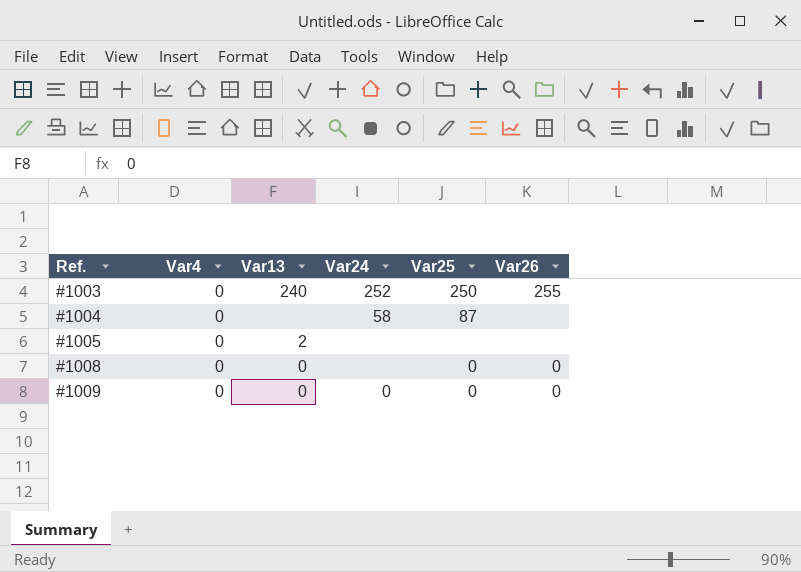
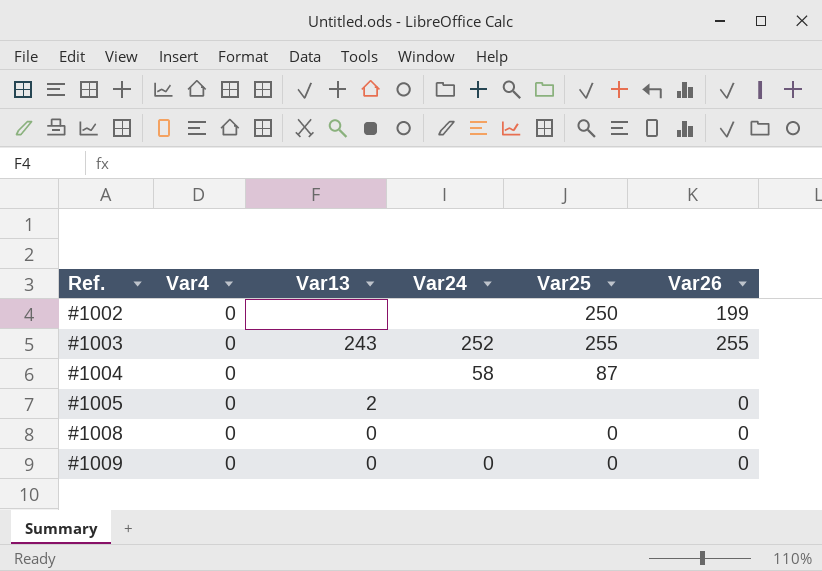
row #1002: none -> 0 | none | none | 250 | 199
#1003 | Var13: 240 -> 243
#1003 | Var25: 250 -> 255
#1005 | Var26: none -> 0

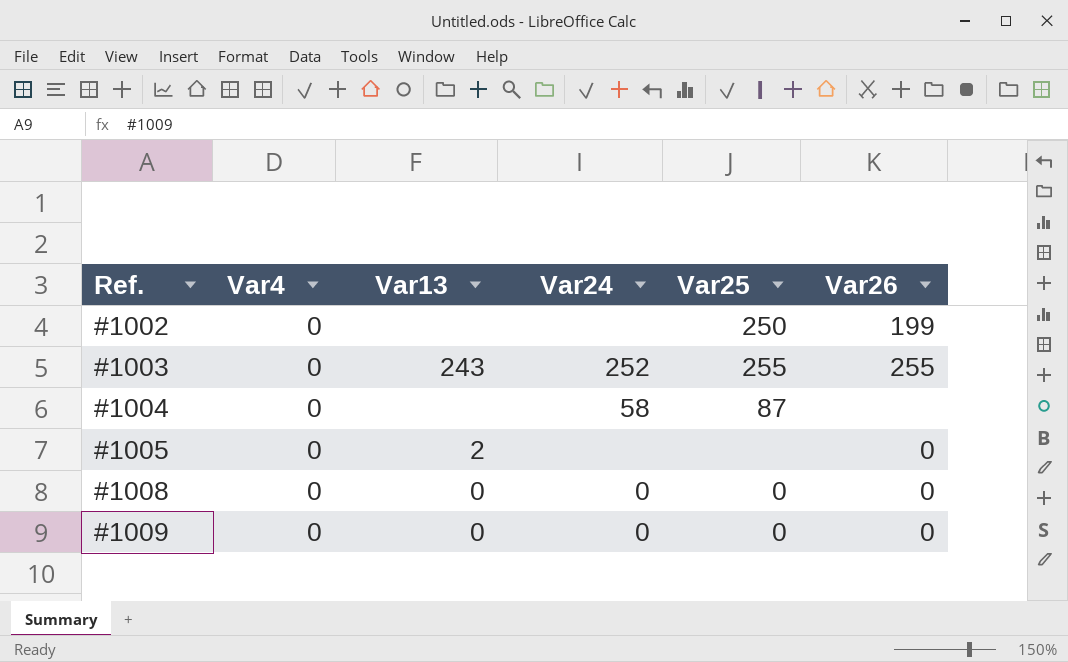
#1008 | Var24: none -> 0

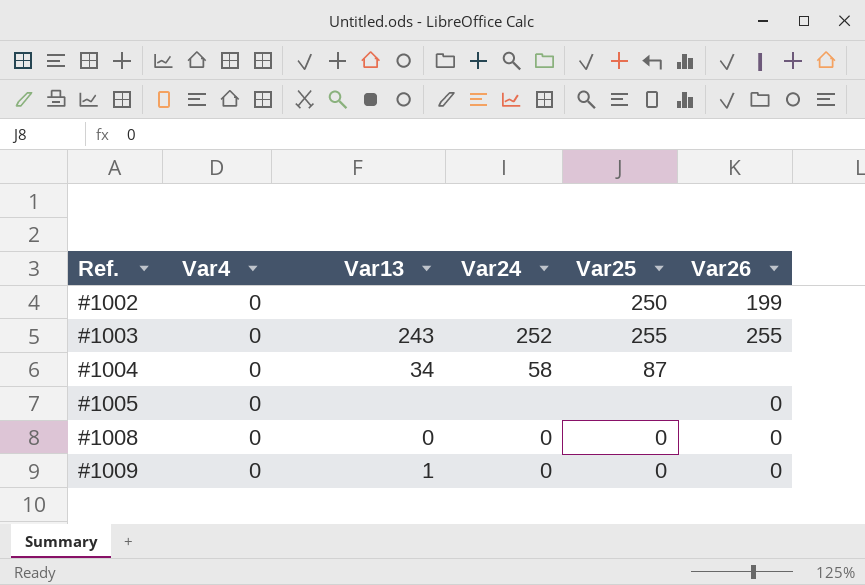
#1004 | Var13: none -> 34
#1005 | Var13: 2 -> none
#1009 | Var13: 0 -> 1

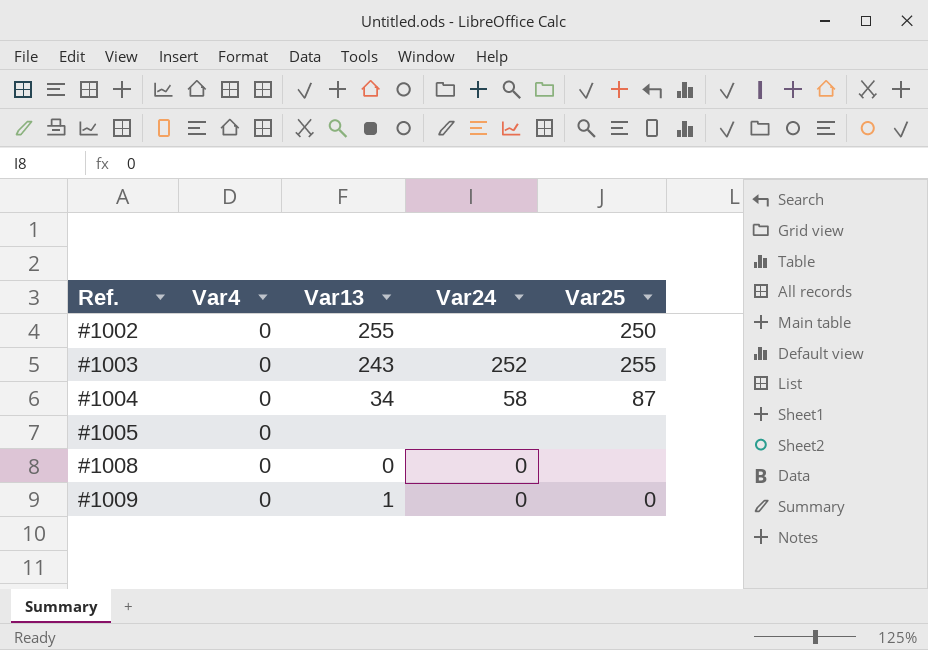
column Var26 | position: 6 -> none
#1002 | Var13: none -> 255
#1008 | Var25: 0 -> none

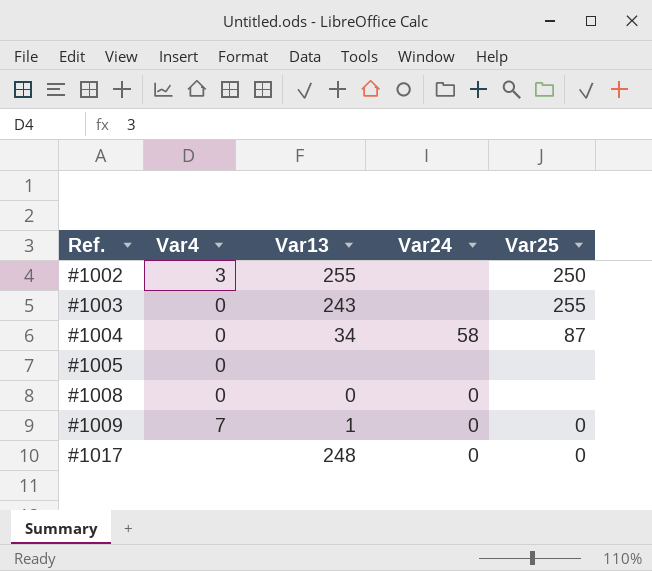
#1002 | Var4: 0 -> 3
#1003 | Var24: 252 -> none
#1009 | Var4: 0 -> 7
row #1017: none -> none | 248 | 0 | 0

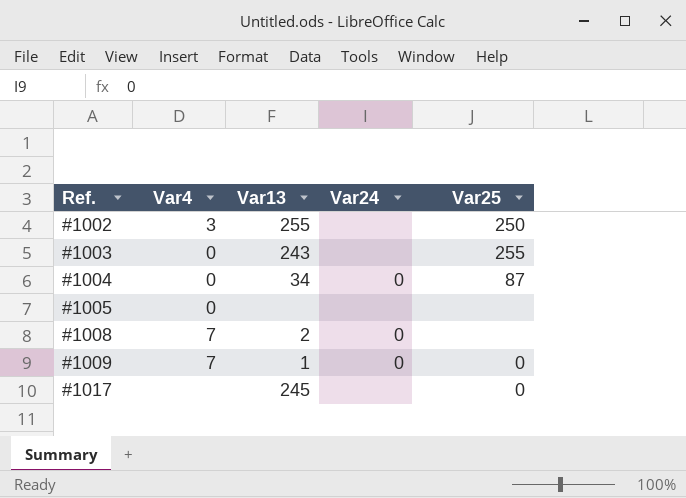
#1004 | Var24: 58 -> 0
#1008 | Var4: 0 -> 7
#1008 | Var13: 0 -> 2
#1017 | Var13: 248 -> 245
#1017 | Var24: 0 -> none

